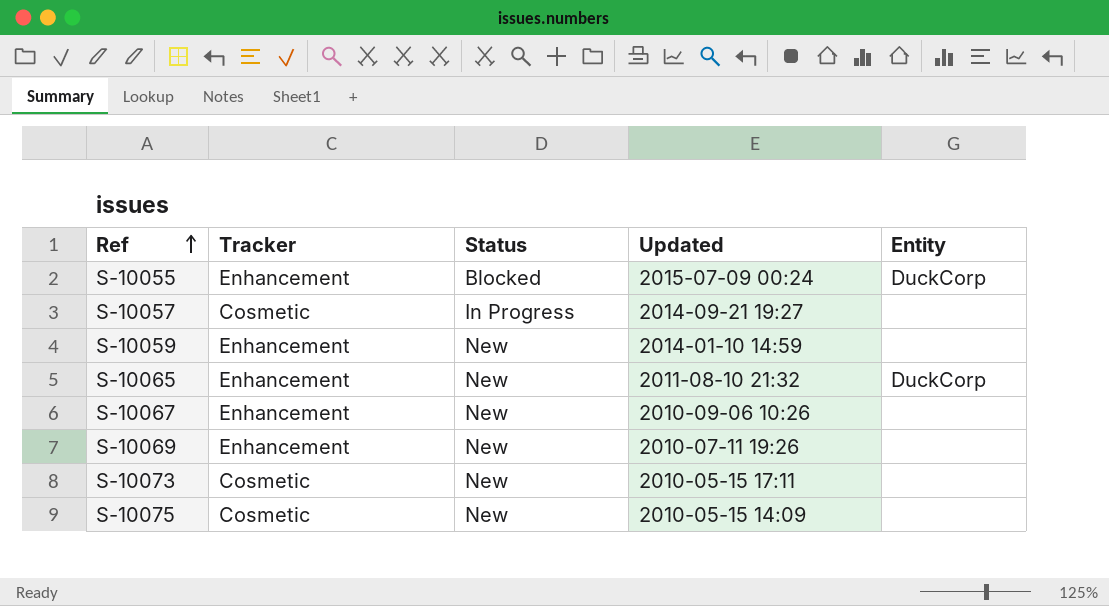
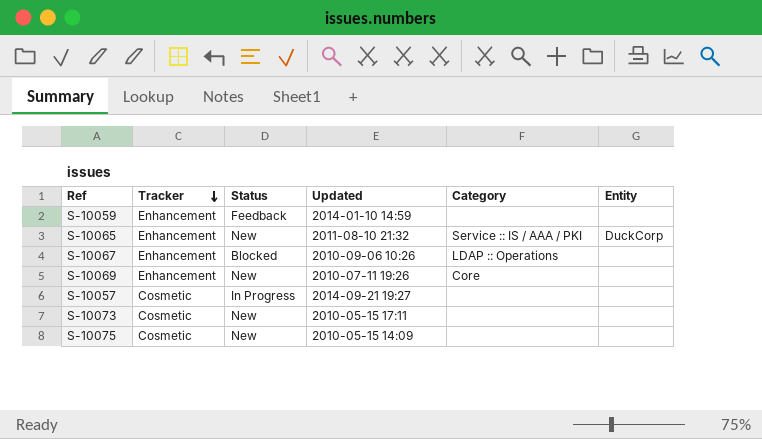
row order: Ref ascending -> Tracker descending
column Category | position: none -> 5
row S-10055: Enhancement | Blocked | 2015-07-09 00:24 | DuckCorp -> none
S-10059 | Status: New -> Feedback
S-10067 | Status: New -> Blocked

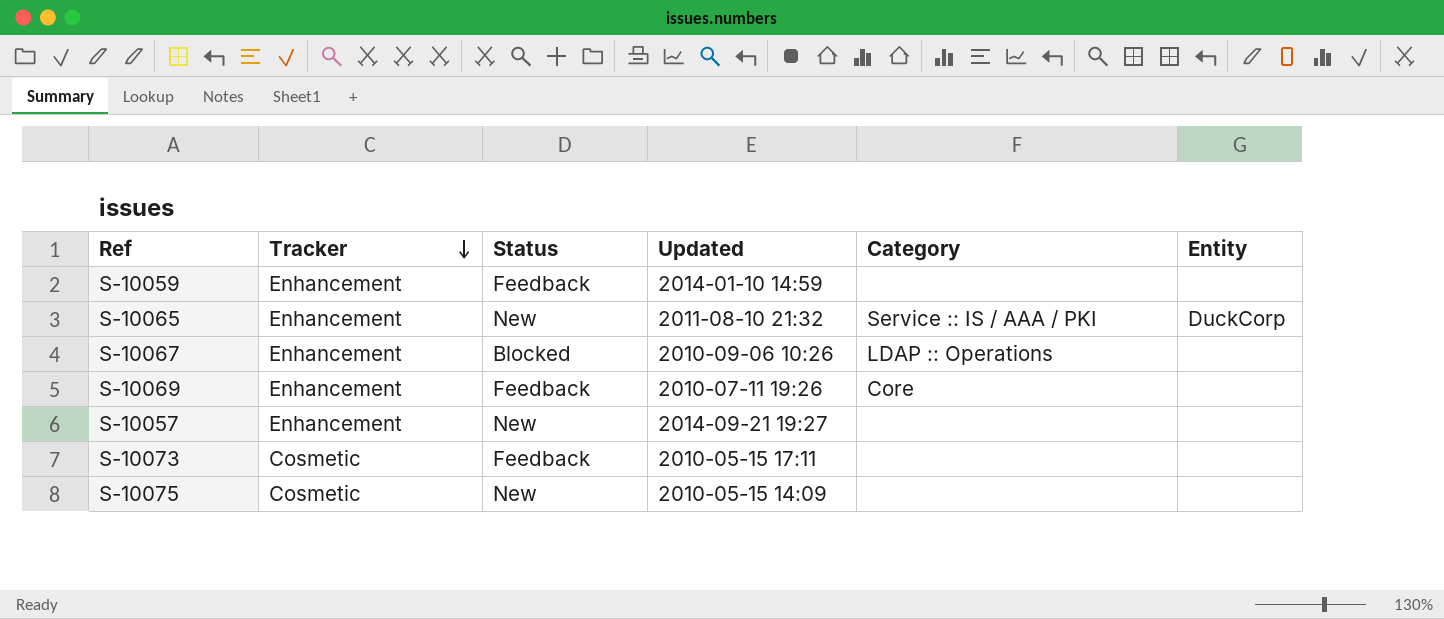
S-10069 | Status: New -> Feedback
S-10057 | Tracker: Cosmetic -> Enhancement
S-10057 | Status: In Progress -> New
S-10073 | Status: New -> Feedback

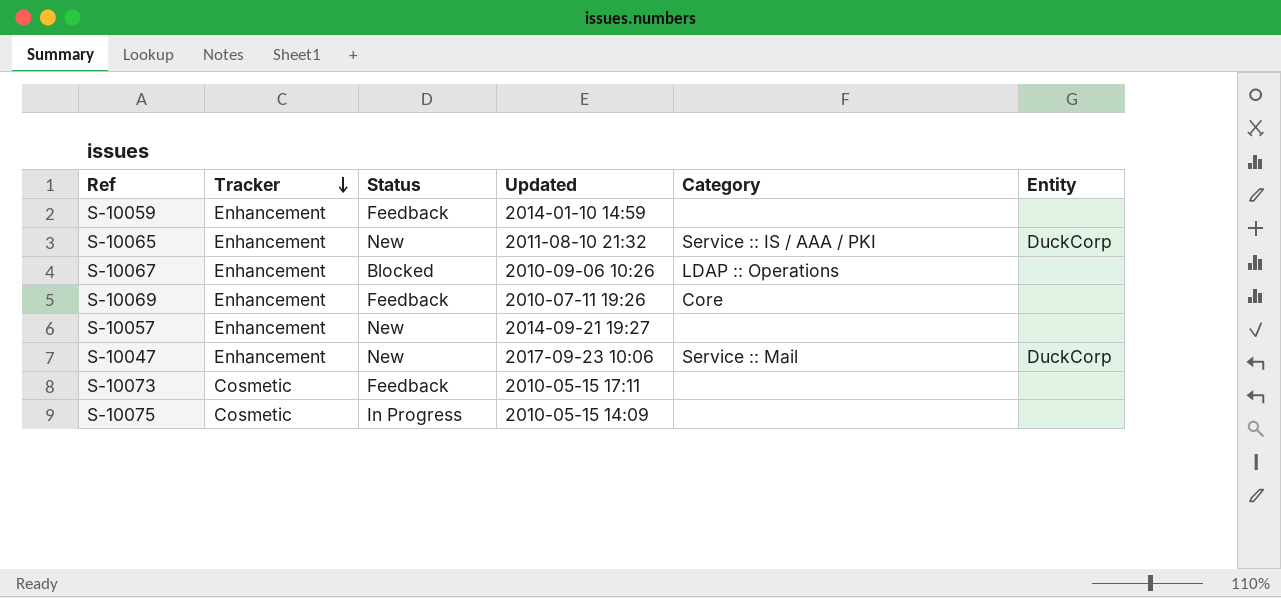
row S-10047: none -> Enhancement | New | 2017-09-23 10:06 | Service :: Mail | DuckCorp
S-10075 | Status: New -> In Progress

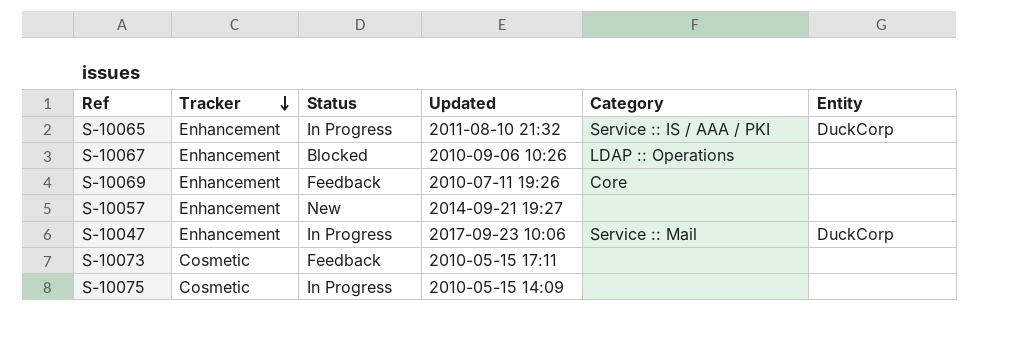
row S-10059: Enhancement | Feedback | 2014-01-10 14:59 | none | none -> none
S-10065 | Status: New -> In Progress
S-10047 | Status: New -> In Progress

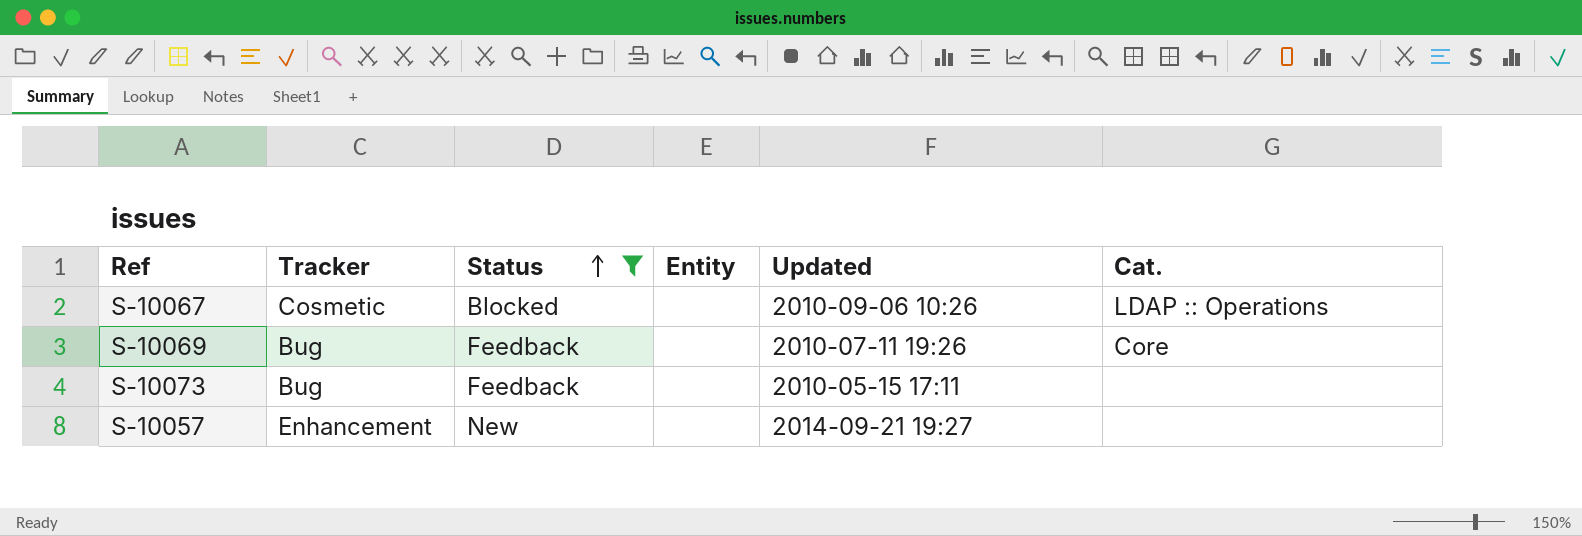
filter: none -> Status != In Progress
row order: Tracker descending -> Status ascending
column Entity | position: 6 -> 4
column name: Category -> Cat.
S-10067 | Tracker: Enhancement -> Cosmetic
S-10069 | Tracker: Enhancement -> Bug
S-10073 | Tracker: Cosmetic -> Bug

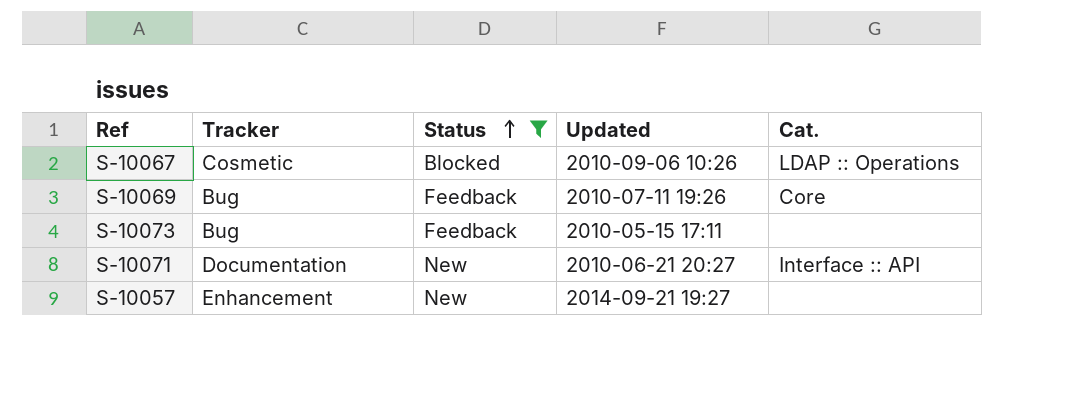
column Entity | position: 4 -> none
row S-10071: none -> Documentation | New | 2010-06-21 20:27 | Interface :: API

